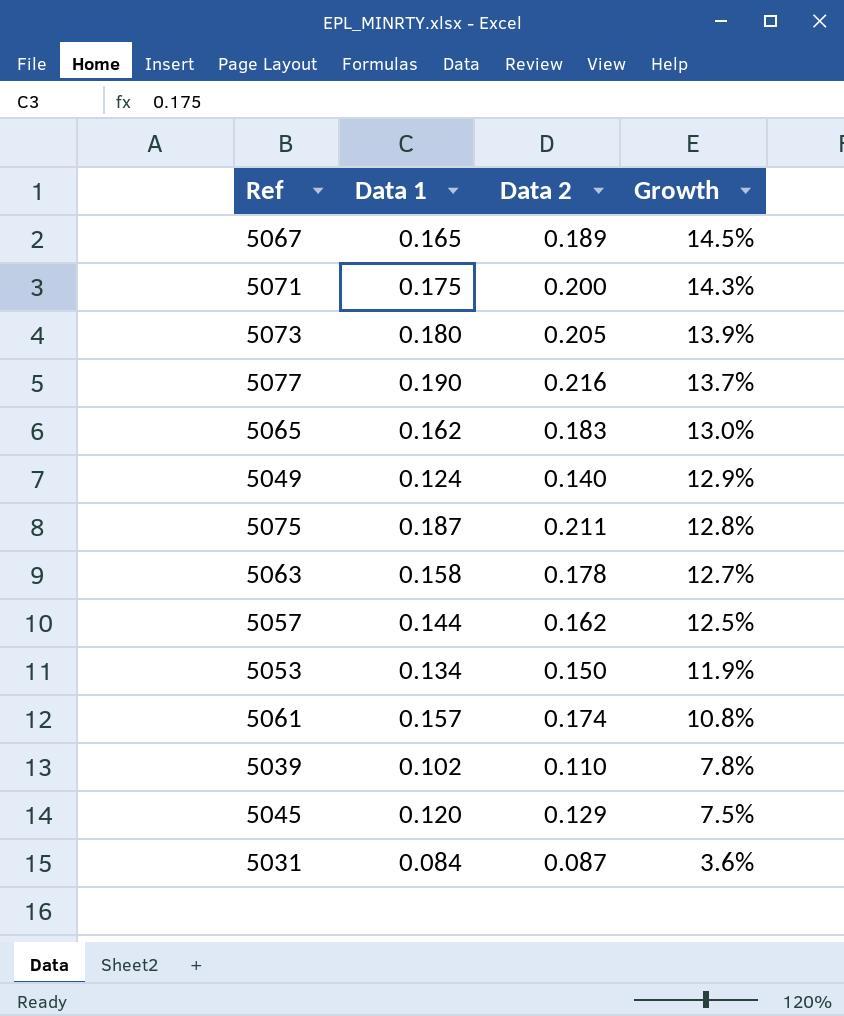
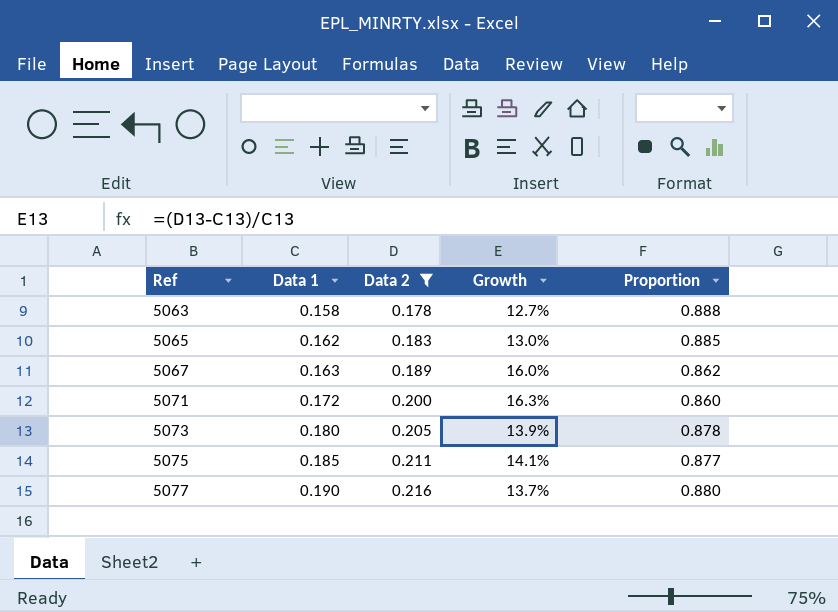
filter: none -> Data 2 >= 0.178
row order: Growth descending -> Ref ascending
column Proportion | formula: none -> [Data 1] / [Data 2]
5067 | Data 1: 0.165 -> 0.163
5067 | Growth: 14.5% -> 16.0%
5071 | Data 1: 0.175 -> 0.172
5071 | Growth: 14.3% -> 16.3%
5075 | Data 1: 0.187 -> 0.185
5075 | Growth: 12.8% -> 14.1%

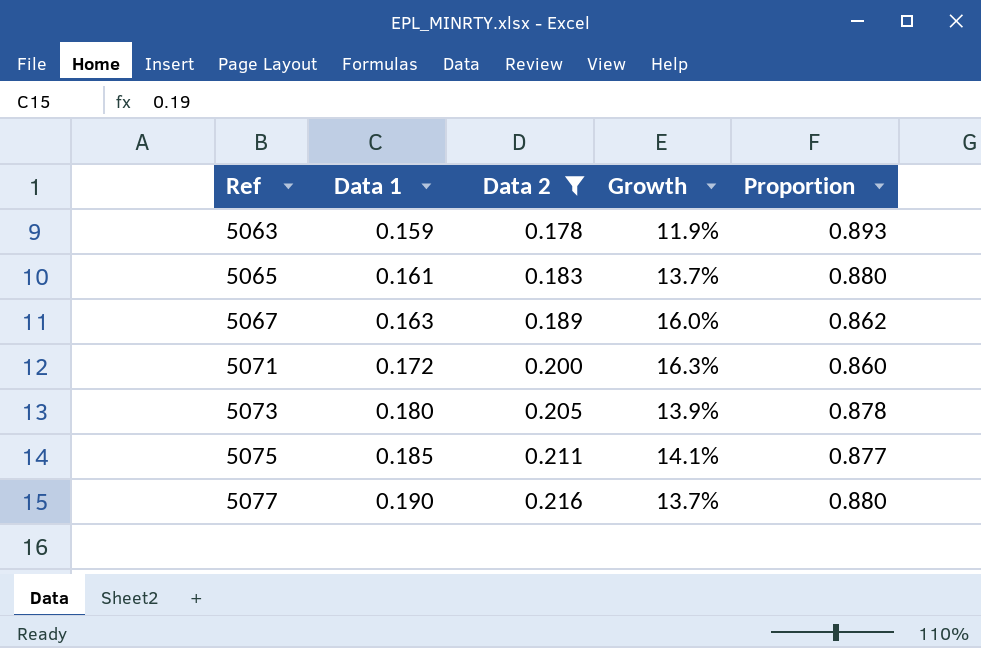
5063 | Data 1: 0.158 -> 0.159
5063 | Growth: 12.7% -> 11.9%
5063 | Proportion: 0.888 -> 0.893
5065 | Data 1: 0.162 -> 0.161
5065 | Growth: 13.0% -> 13.7%
5065 | Proportion: 0.885 -> 0.880

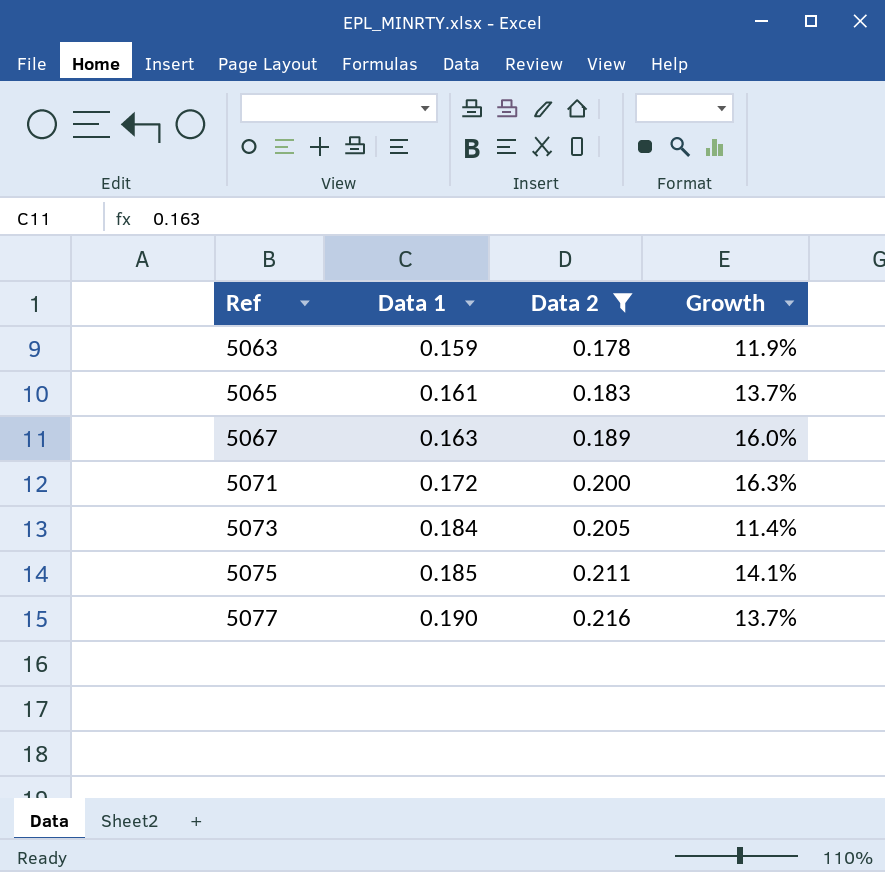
column Proportion | formula: [Data 1] / [Data 2] -> none
5073 | Data 1: 0.180 -> 0.184
5073 | Growth: 13.9% -> 11.4%

